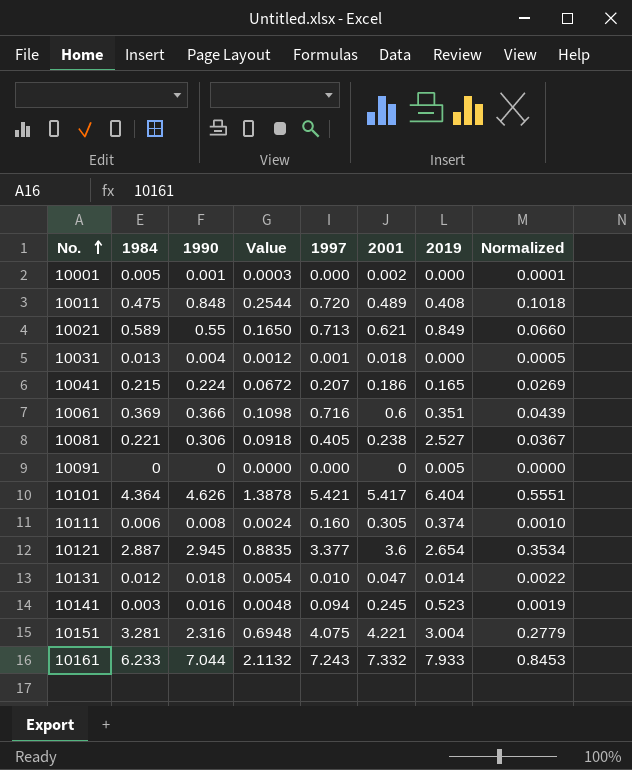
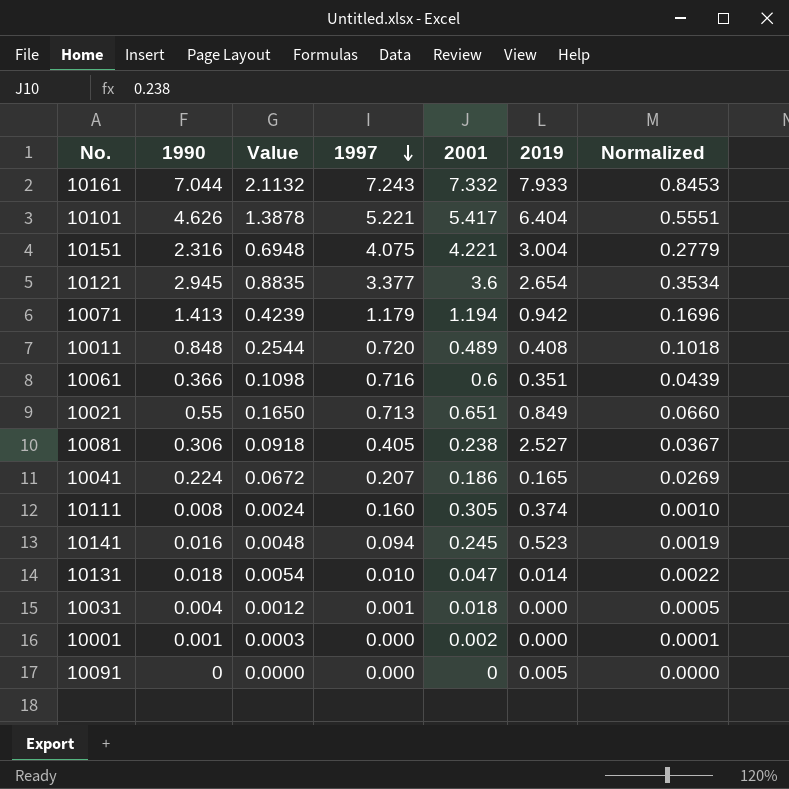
row order: No. ascending -> 1997 descending
column 1984 | position: 2 -> none
10101 | 1997: 5.421 -> 5.221
row 10071: none -> 1.413 | 0.4239 | 1.179 | 1.194 | 0.942 | 0.1696
10021 | 2001: 0.621 -> 0.651

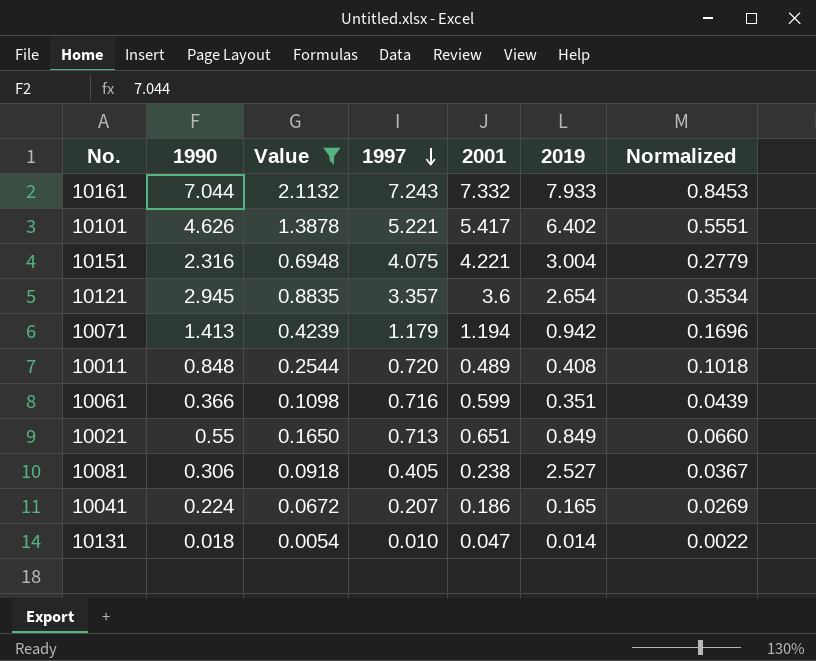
filter: none -> Value >= 0.0054
10101 | 2019: 6.404 -> 6.402
10121 | 1997: 3.377 -> 3.357
10061 | 2001: 0.6 -> 0.599

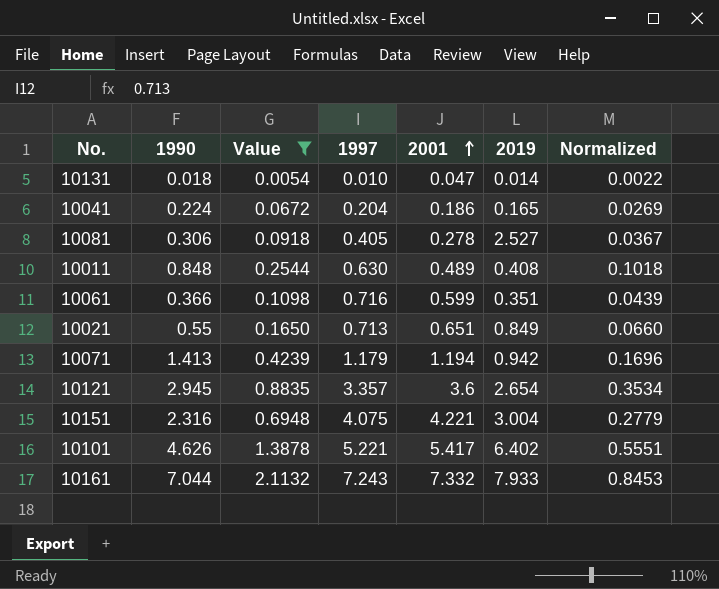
row order: 1997 descending -> 2001 ascending
10041 | 1997: 0.207 -> 0.204
10081 | 2001: 0.238 -> 0.278
10011 | 1997: 0.720 -> 0.630

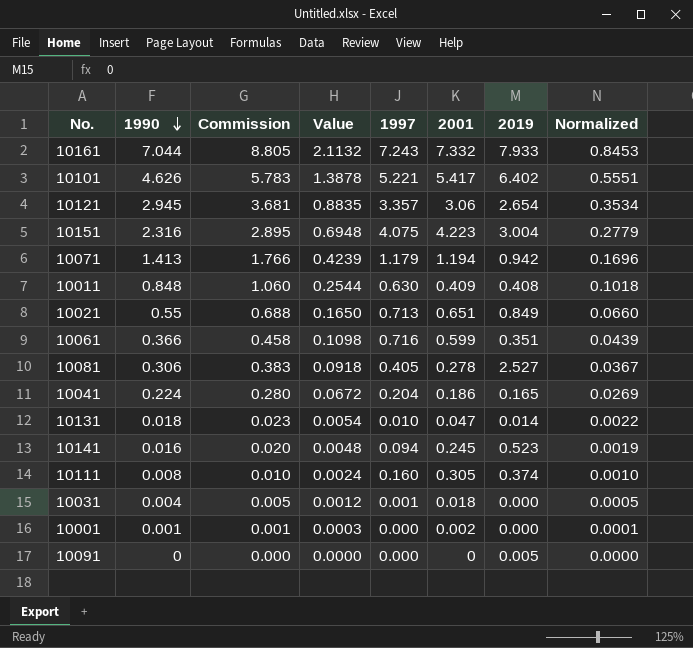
filter: Value >= 0.0054 -> none
row order: 2001 ascending -> 1990 descending
column Commission | formula: none -> [1990] * 1.25
10121 | 2001: 3.6 -> 3.06
10151 | 2001: 4.221 -> 4.223
10011 | 2001: 0.489 -> 0.409

